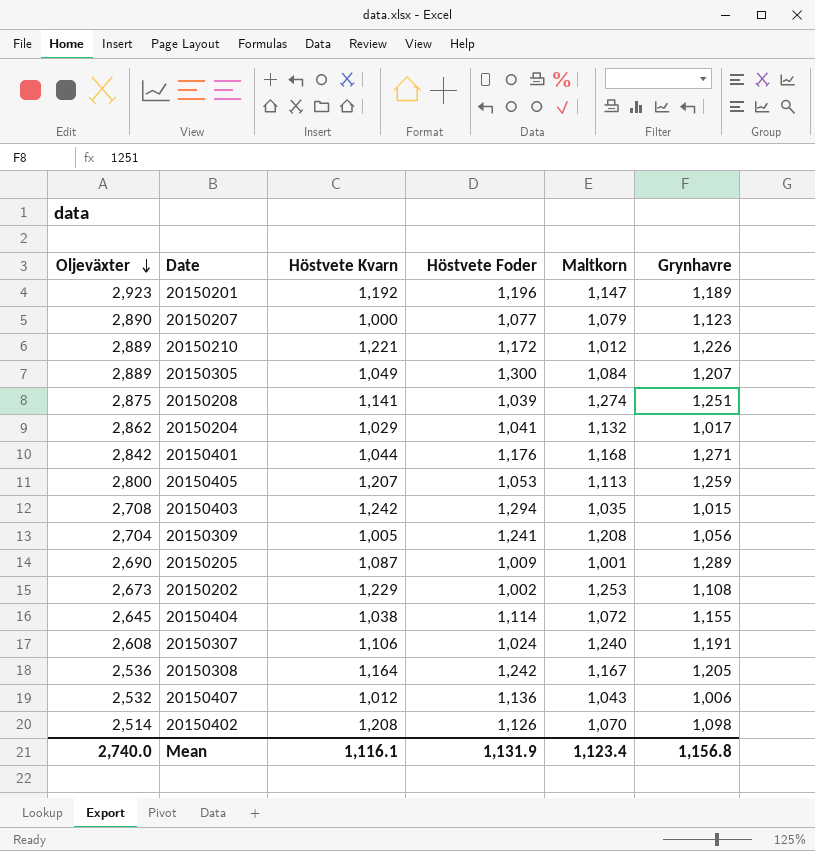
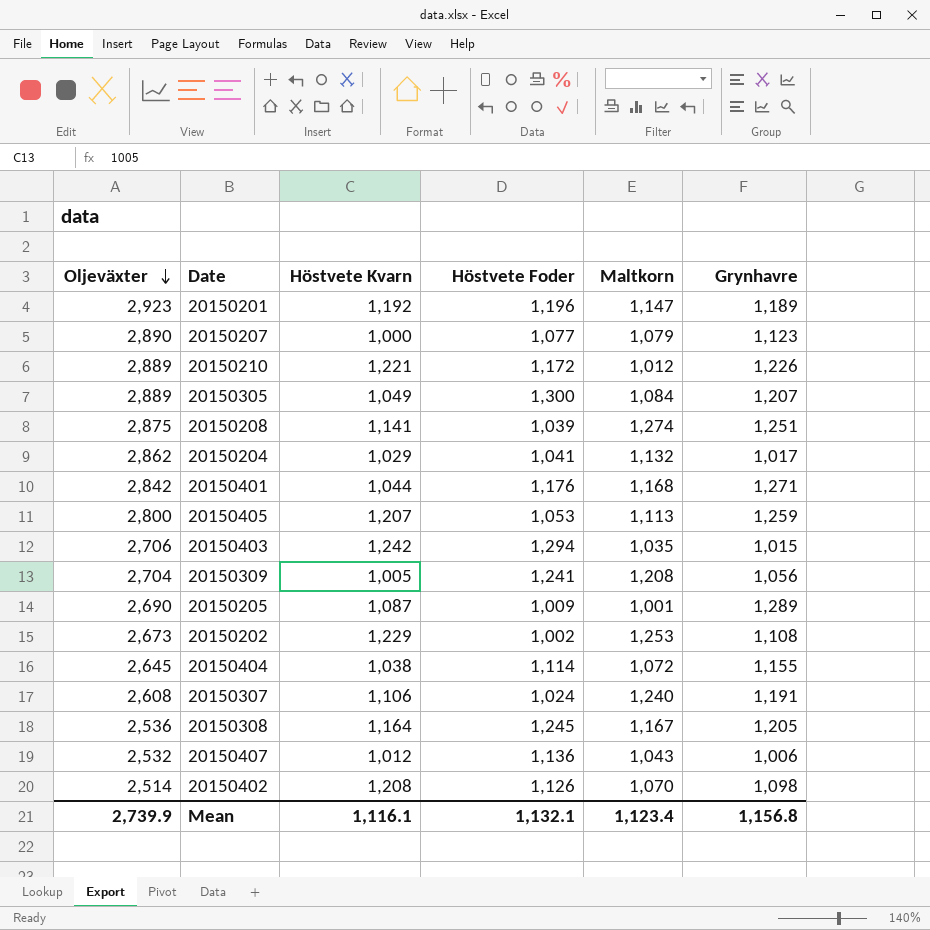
20150403 | Oljeväxter: 2,708 -> 2,706
20150308 | Höstvete Foder: 1,242 -> 1,245
Mean | Oljeväxter: 2,740.0 -> 2,739.9
Mean | Höstvete Foder: 1,131.9 -> 1,132.1

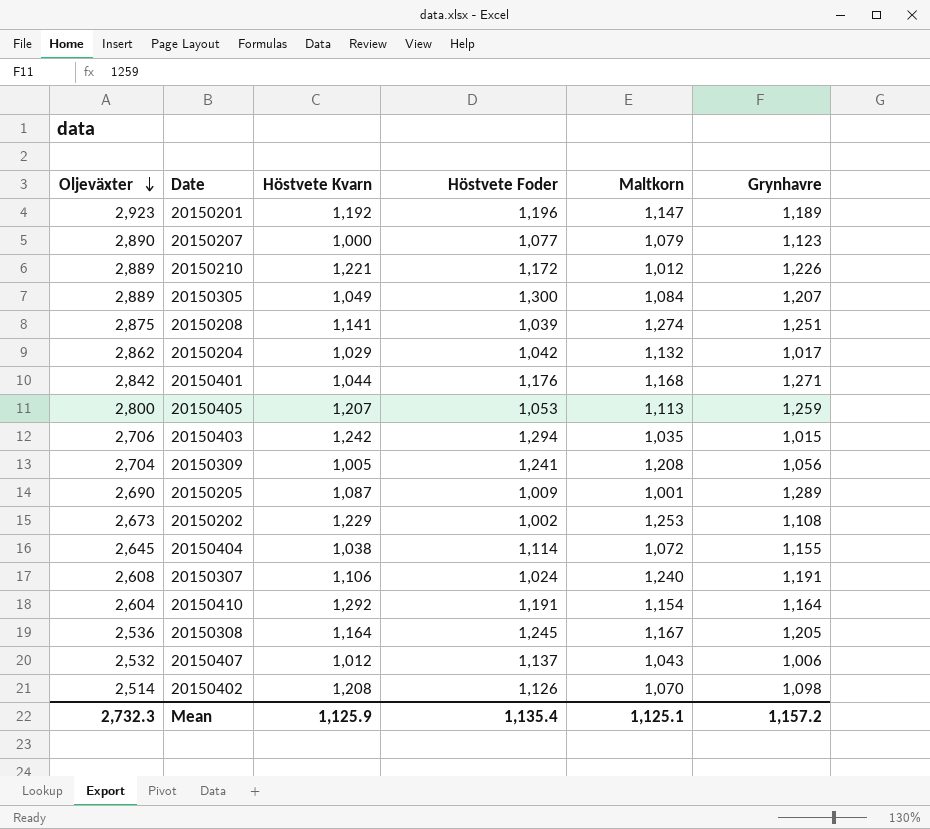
20150204 | Höstvete Foder: 1,041 -> 1,042
row 20150410: none -> 2,604 | 1,292 | 1,191 | 1,154 | 1,164
20150407 | Höstvete Foder: 1,136 -> 1,137
Mean | Oljeväxter: 2,739.9 -> 2,732.3
Mean | Höstvete Kvarn: 1,116.1 -> 1,125.9
Mean | Höstvete Foder: 1,132.1 -> 1,135.4
Mean | Maltkorn: 1,123.4 -> 1,125.1
Mean | Grynhavre: 1,156.8 -> 1,157.2

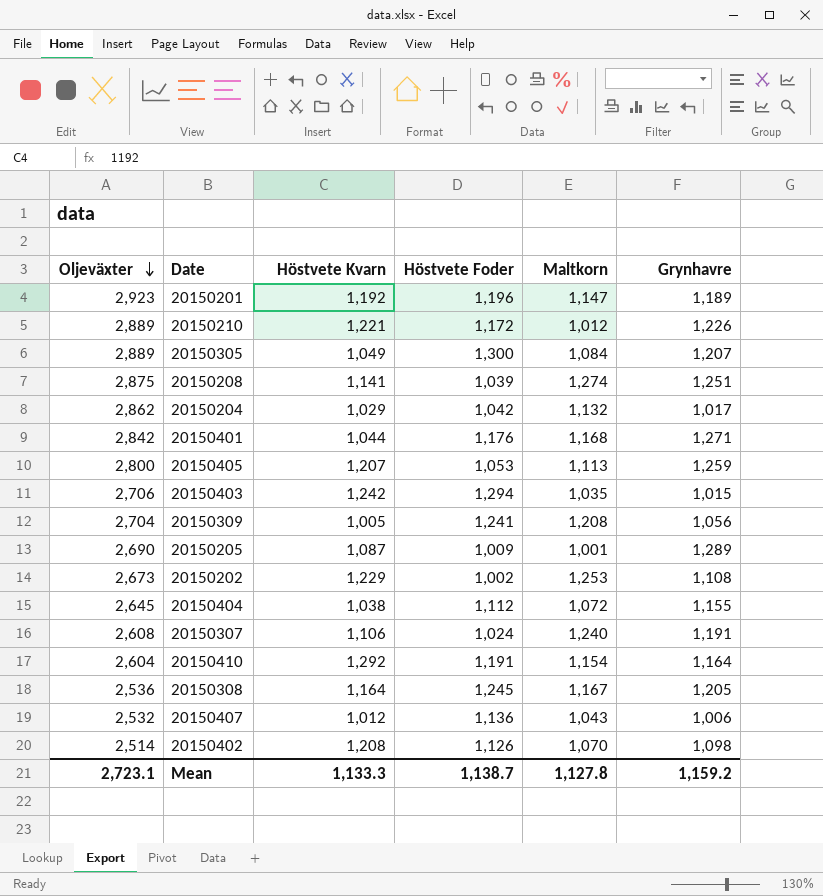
row 20150207: 2,890 | 1,000 | 1,077 | 1,079 | 1,123 -> none
20150404 | Höstvete Foder: 1,114 -> 1,112
20150407 | Höstvete Foder: 1,137 -> 1,136
Mean | Oljeväxter: 2,732.3 -> 2,723.1
Mean | Höstvete Kvarn: 1,125.9 -> 1,133.3
Mean | Höstvete Foder: 1,135.4 -> 1,138.7
Mean | Maltkorn: 1,125.1 -> 1,127.8
Mean | Grynhavre: 1,157.2 -> 1,159.2

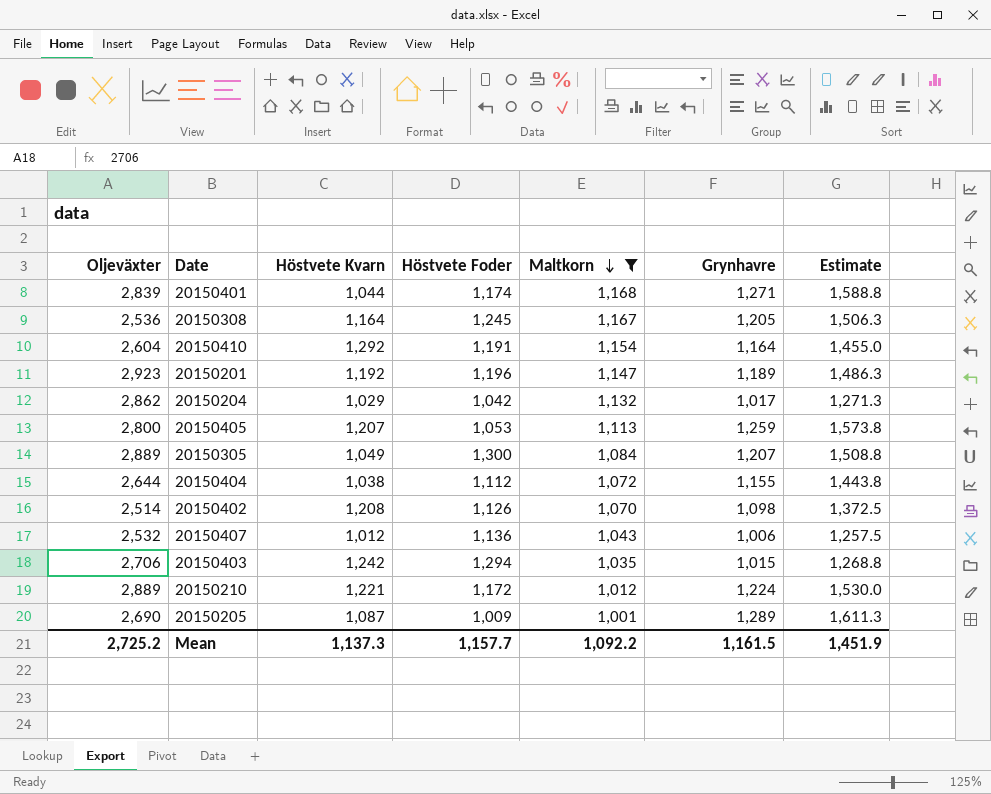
filter: none -> Maltkorn <= 1,168
row order: Oljeväxter descending -> Maltkorn descending
column Estimate | formula: none -> [Grynhavre] * 1.25
20150401 | Oljeväxter: 2,842 -> 2,839
20150401 | Höstvete Foder: 1,176 -> 1,174
20150404 | Oljeväxter: 2,645 -> 2,644
20150210 | Grynhavre: 1,226 -> 1,224
Mean | Oljeväxter: 2,723.1 -> 2,725.2
Mean | Höstvete Kvarn: 1,133.3 -> 1,137.3
Mean | Höstvete Foder: 1,138.7 -> 1,157.7
Mean | Maltkorn: 1,127.8 -> 1,092.2
Mean | Grynhavre: 1,159.2 -> 1,161.5

